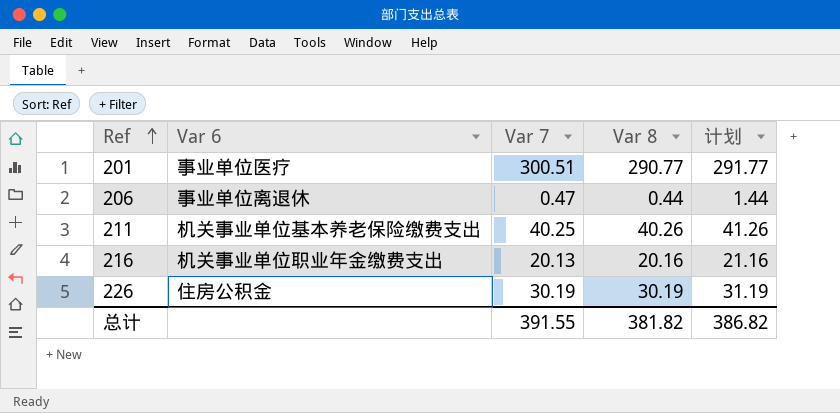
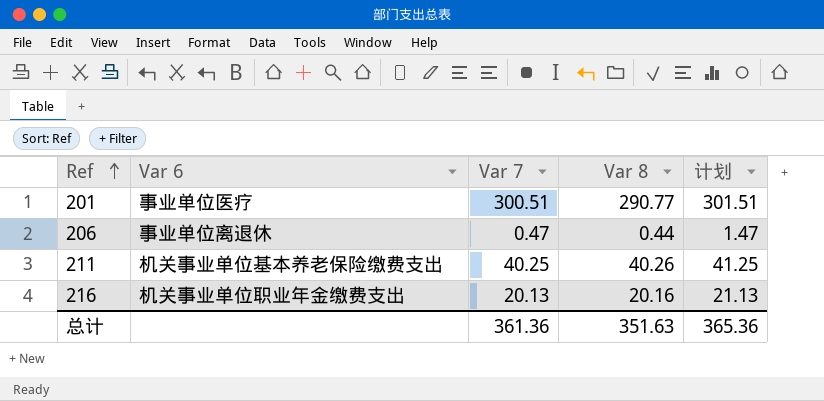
column 计划 | formula: [Var 8] + 1 -> [Var 7] + 1
row 226: 住房公积金 | 30.19 | 30.19 | 31.19 -> none
总计 | Var 7: 391.55 -> 361.36
总计 | Var 8: 381.82 -> 351.63
总计 | 计划: 386.82 -> 365.36

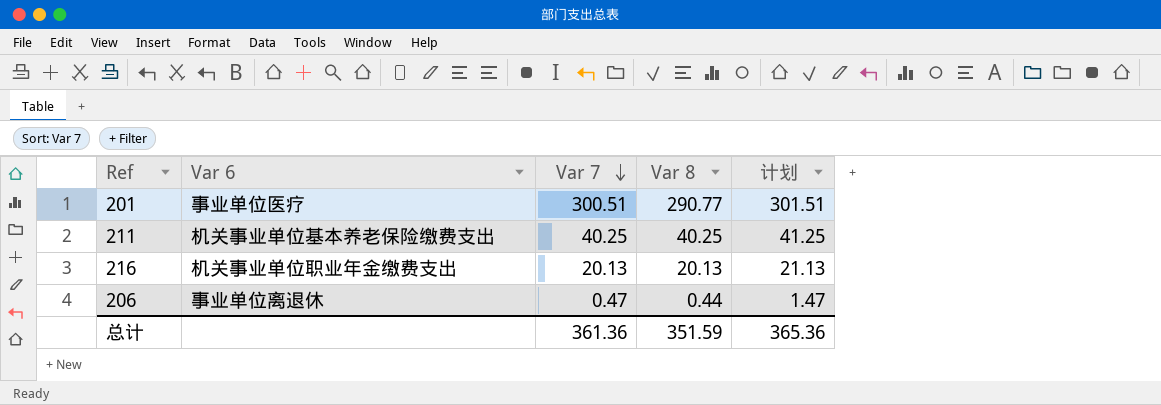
row order: Ref ascending -> Var 7 descending
211 | Var 8: 40.26 -> 40.25
216 | Var 8: 20.16 -> 20.13
总计 | Var 8: 351.63 -> 351.59

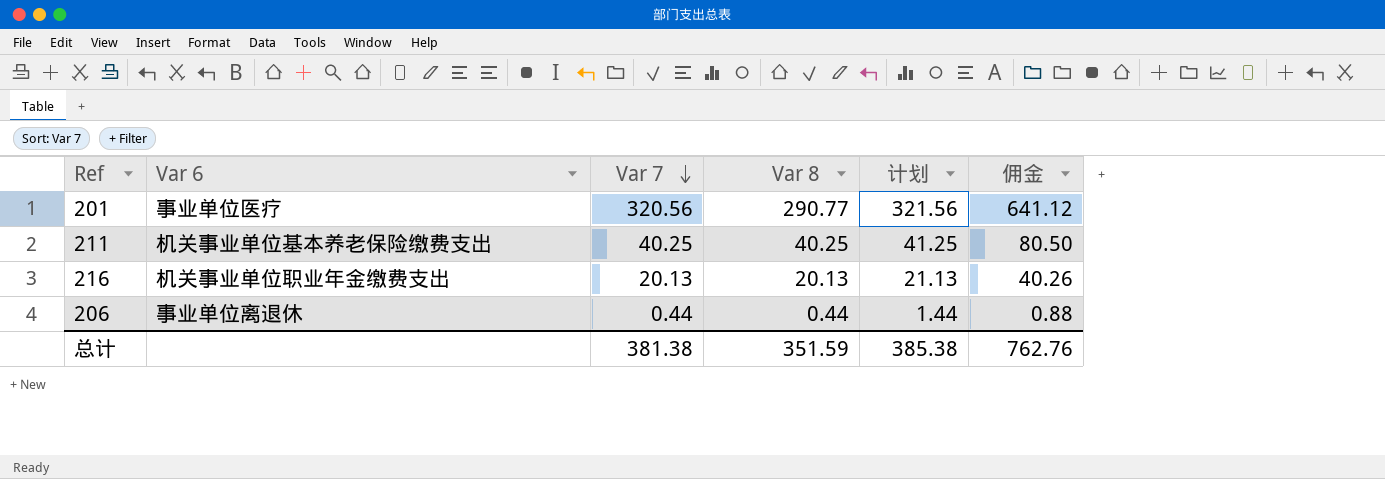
column 佣金 | formula: none -> [Var 7] * 2
201 | Var 7: 300.51 -> 320.56
201 | 计划: 301.51 -> 321.56
206 | Var 7: 0.47 -> 0.44
206 | 计划: 1.47 -> 1.44
总计 | Var 7: 361.36 -> 381.38
总计 | 计划: 365.36 -> 385.38

